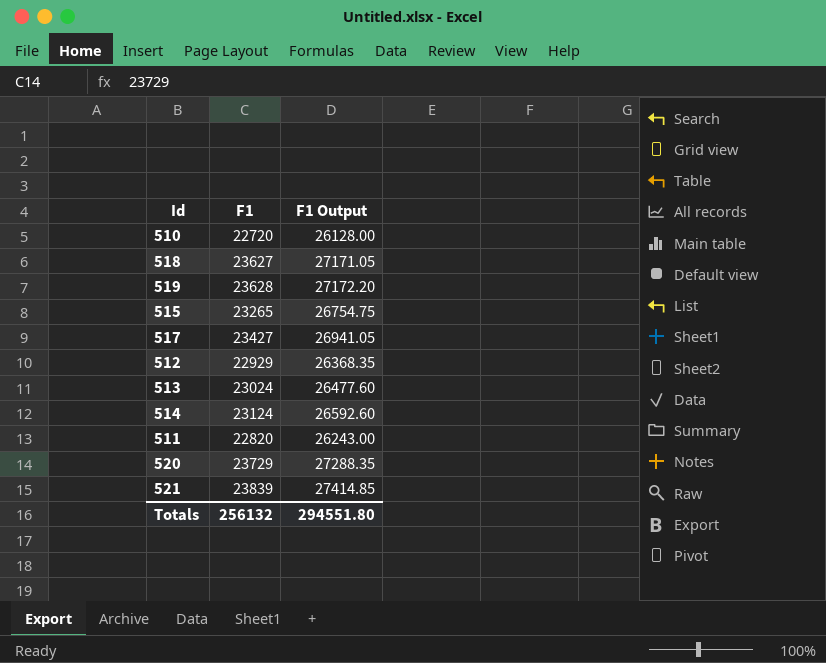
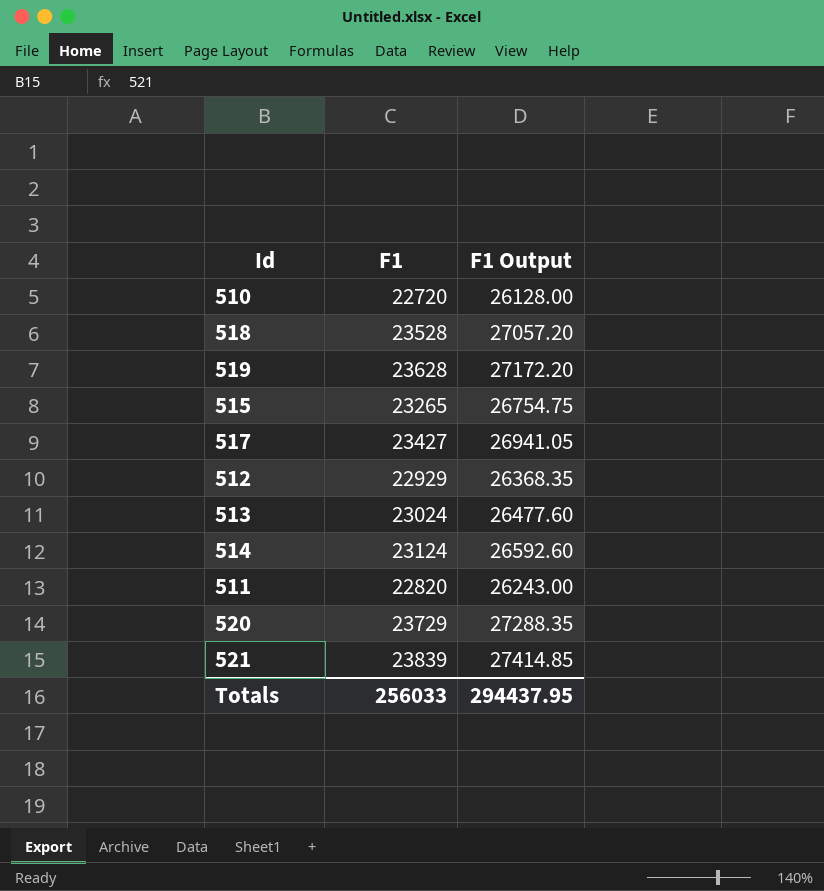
518 | F1: 23627 -> 23528
518 | F1 Output: 27171.05 -> 27057.20
Totals | F1: 256132 -> 256033
Totals | F1 Output: 294551.80 -> 294437.95

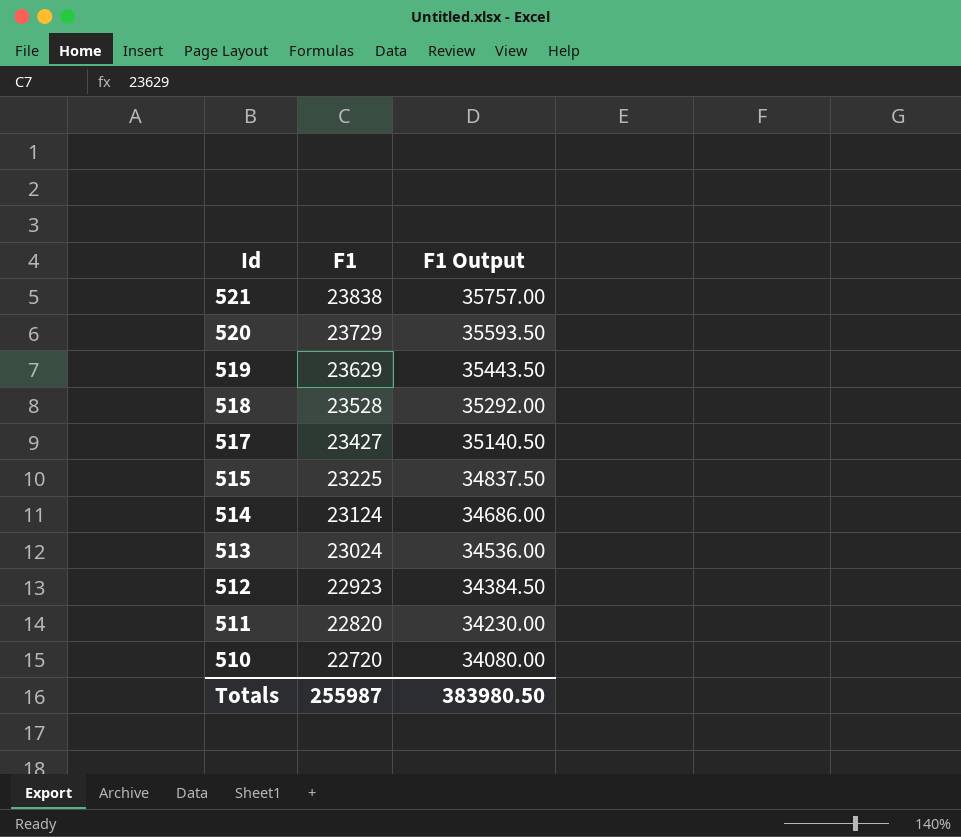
row order: none -> Id descending
column F1 Output | formula: [F1] * 1.15 -> [F1] * 1.5
521 | F1: 23839 -> 23838
519 | F1: 23628 -> 23629
515 | F1: 23265 -> 23225
512 | F1: 22929 -> 22923
Totals | F1: 256033 -> 255987
Totals | F1 Output: 294437.95 -> 383980.50

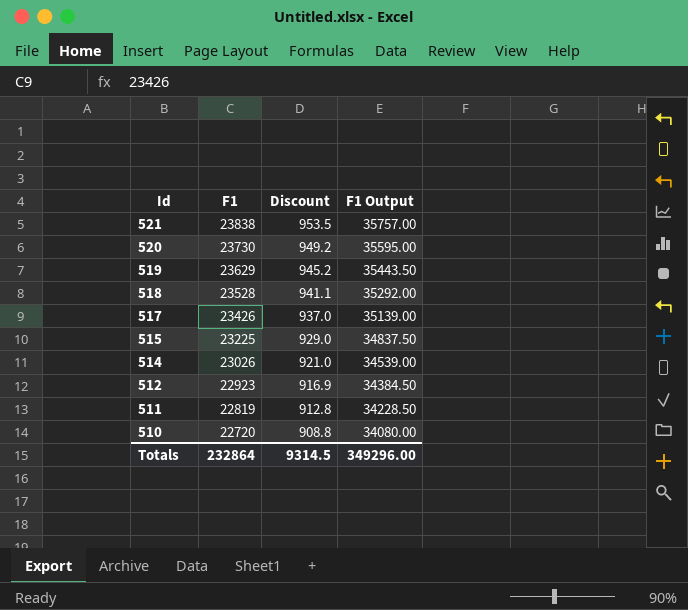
column Discount | formula: none -> [F1] * 0.04
row 513: 23024 | 34536.00 -> none
520 | F1: 23729 -> 23730
520 | F1 Output: 35593.50 -> 35595.00
517 | F1: 23427 -> 23426
517 | F1 Output: 35140.50 -> 35139.00
514 | F1: 23124 -> 23026
514 | F1 Output: 34686.00 -> 34539.00
511 | F1: 22820 -> 22819
511 | F1 Output: 34230.00 -> 34228.50
Totals | F1: 255987 -> 232864
Totals | F1 Output: 383980.50 -> 349296.00

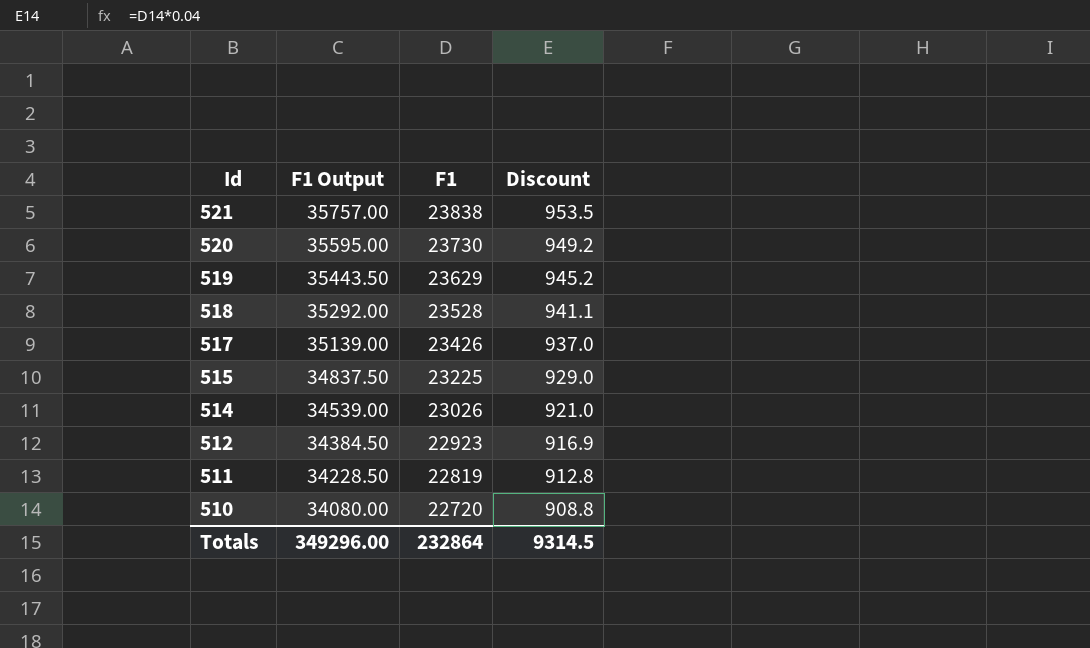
column F1 Output | position: 4 -> 2

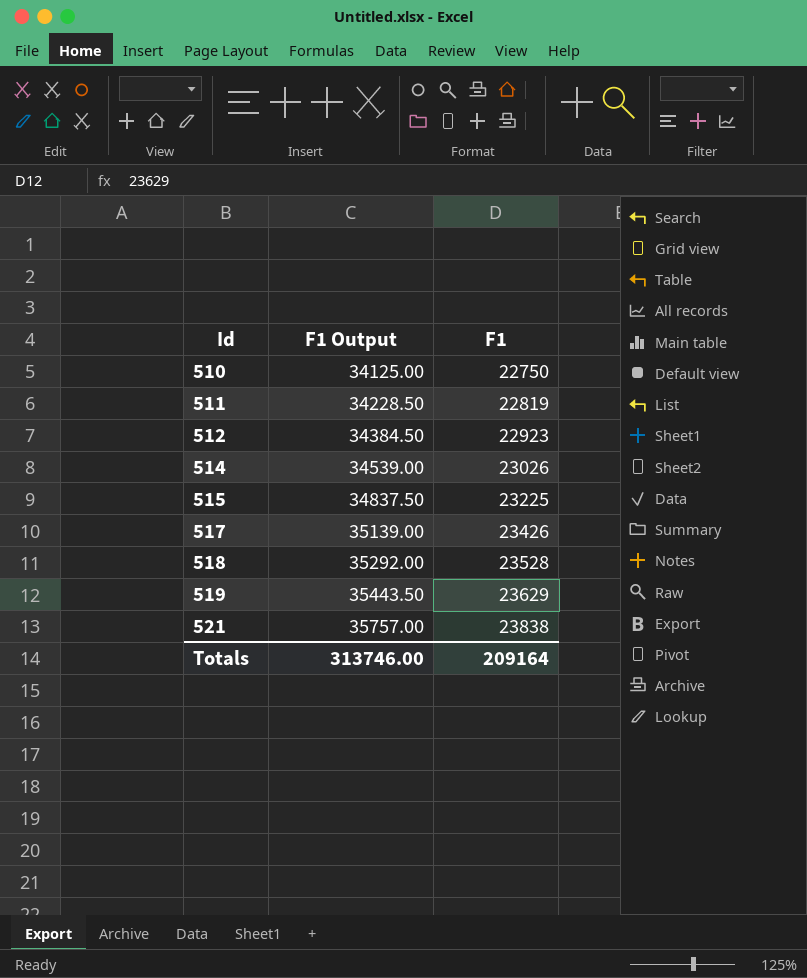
row order: Id descending -> Id ascending
column Discount | formula: [F1] * 0.04 -> none
row 520: 35595.00 | 23730 | 949.2 -> none
510 | F1 Output: 34080.00 -> 34125.00
510 | F1: 22720 -> 22750
Totals | F1 Output: 349296.00 -> 313746.00
Totals | F1: 232864 -> 209164

